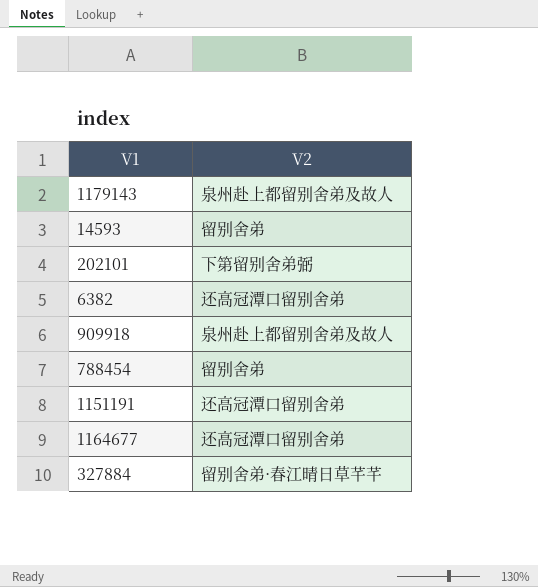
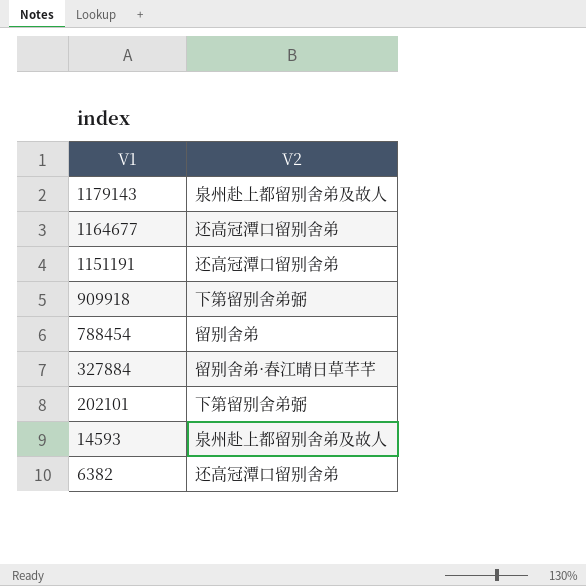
row order: none -> V1 descending
909918 | V2: 泉州赴上都留别舍弟及故人 -> 下第留别舍弟弼
14593 | V2: 留别舍弟 -> 泉州赴上都留别舍弟及故人

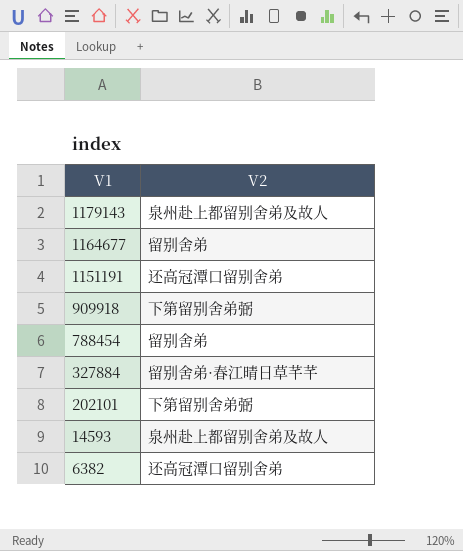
1164677 | V2: 还高冠潭口留别舍弟 -> 留别舍弟

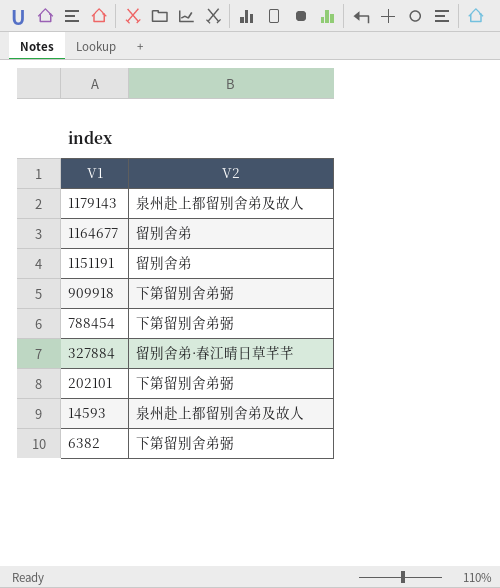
1151191 | V2: 还高冠潭口留别舍弟 -> 留别舍弟
788454 | V2: 留别舍弟 -> 下第留别舍弟弼
6382 | V2: 还高冠潭口留别舍弟 -> 下第留别舍弟弼

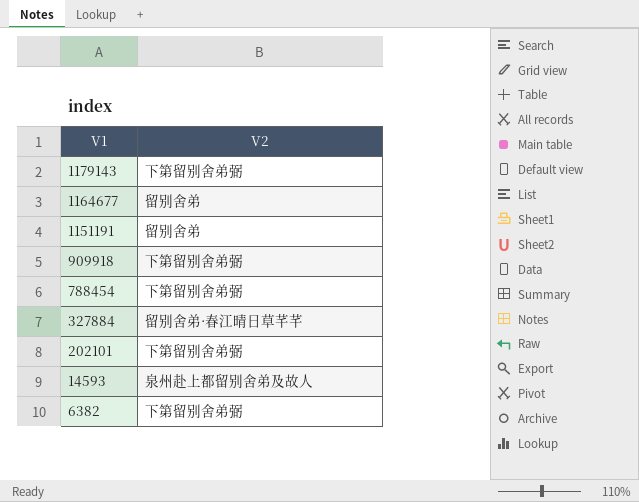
1179143 | V2: 泉州赴上都留别舍弟及故人 -> 下第留别舍弟弼

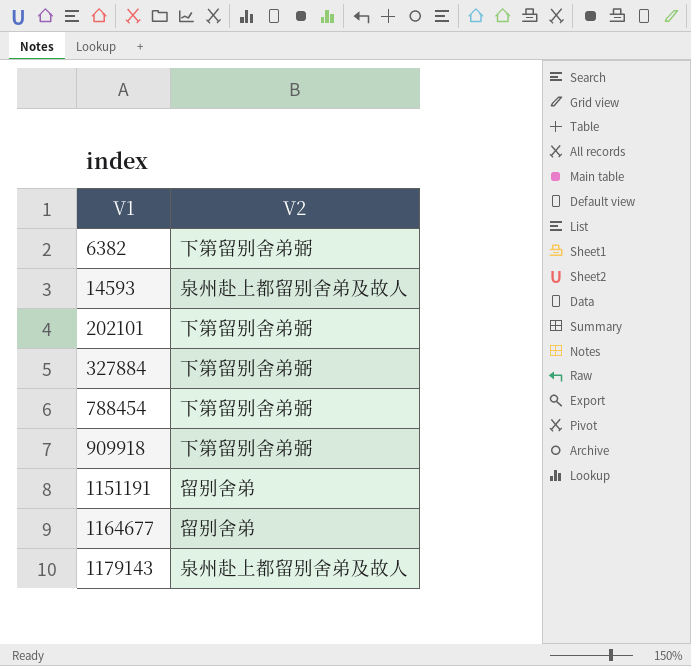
row order: V1 descending -> V1 ascending
327884 | V2: 留别舍弟·春江晴日草芊芊 -> 下第留别舍弟弼
1179143 | V2: 下第留别舍弟弼 -> 泉州赴上都留别舍弟及故人

